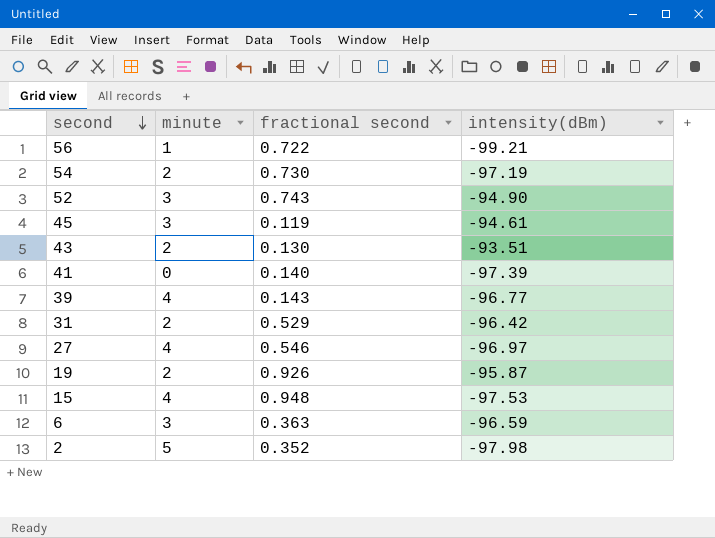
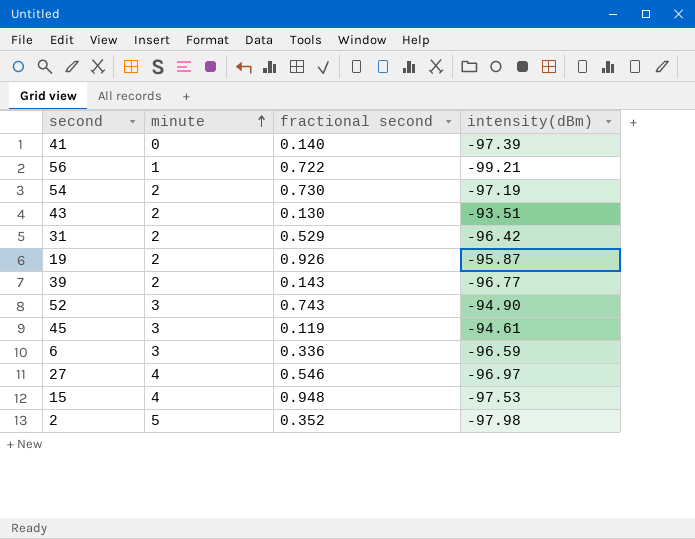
row order: second descending -> minute ascending
39 | minute: 4 -> 2
6 | fractional second: 0.363 -> 0.336

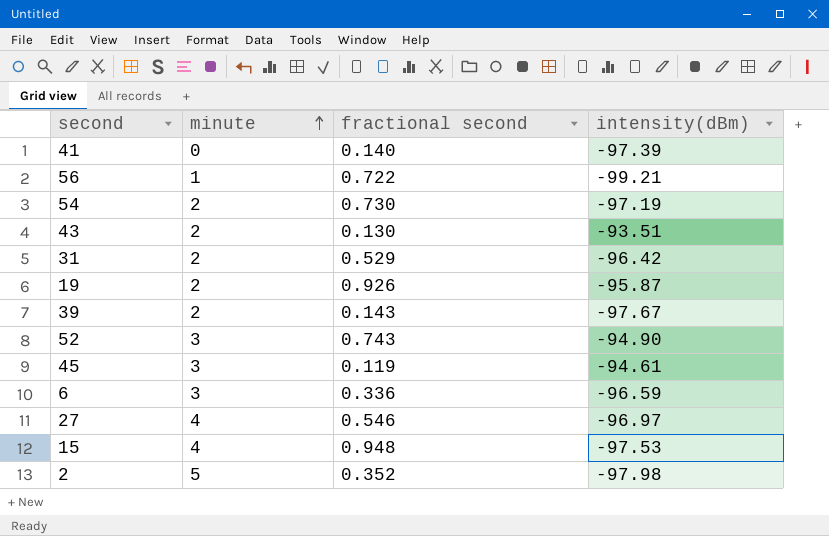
39 | intensity(dBm): -96.77 -> -97.67

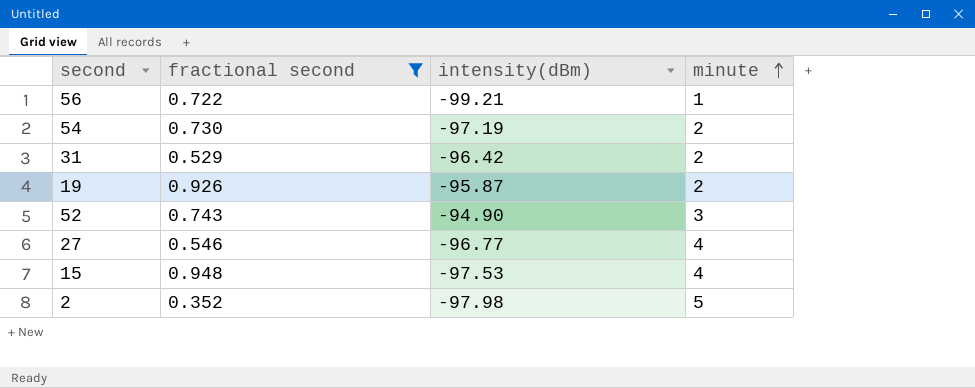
filter: none -> fractional second >= 0.352
column minute | position: 2 -> 4
27 | intensity(dBm): -96.97 -> -96.77

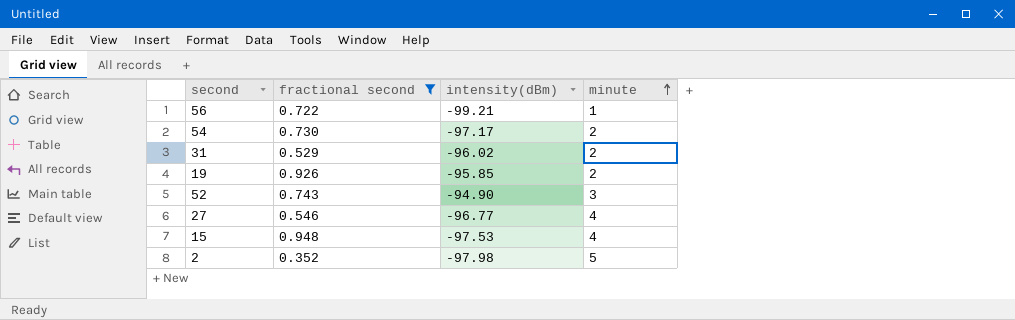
54 | intensity(dBm): -97.19 -> -97.17
31 | intensity(dBm): -96.42 -> -96.02
19 | intensity(dBm): -95.87 -> -95.85

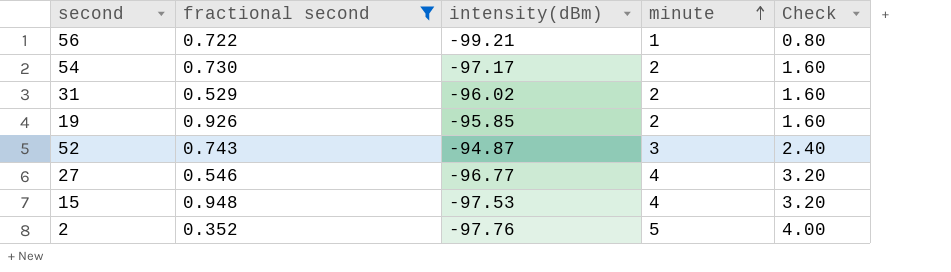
column Check | formula: none -> [minute] * 0.8
52 | intensity(dBm): -94.90 -> -94.87
2 | intensity(dBm): -97.98 -> -97.76

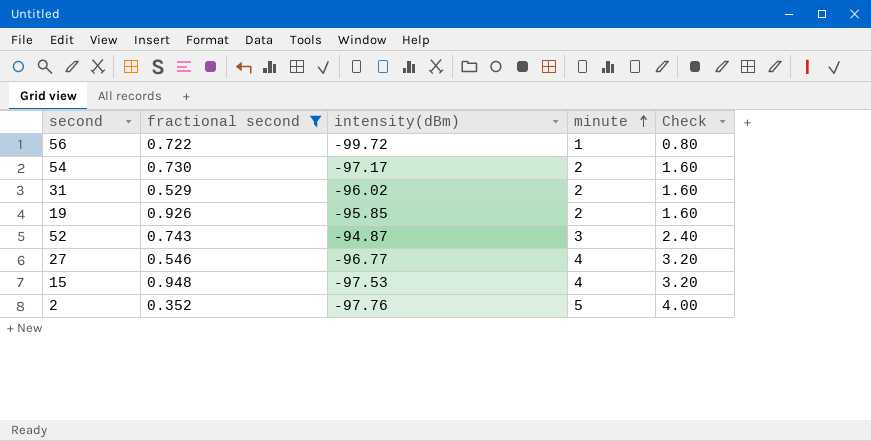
56 | intensity(dBm): -99.21 -> -99.72

